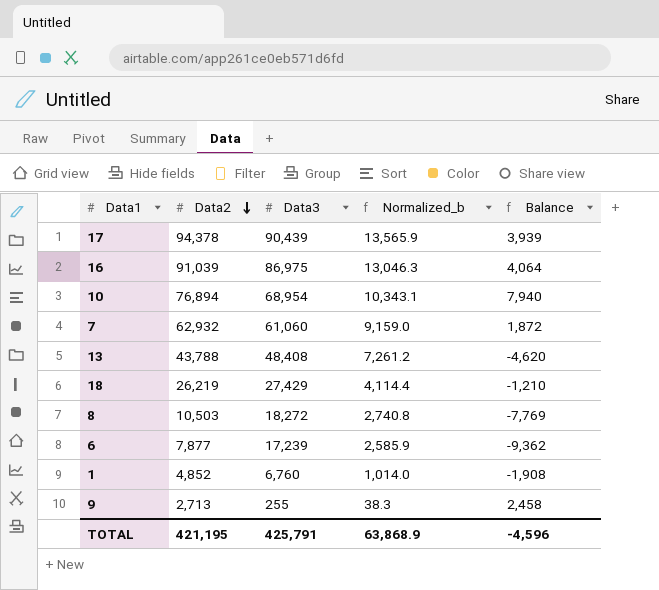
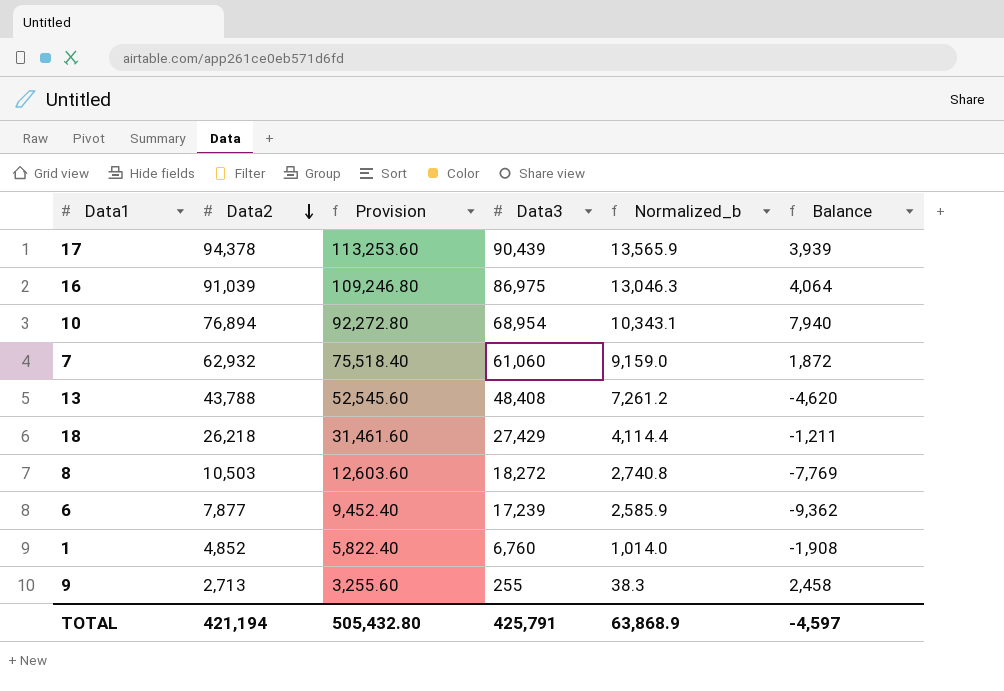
column Provision | formula: none -> [Data2] * 1.2
18 | Data2: 26,219 -> 26,218
18 | Balance: -1,210 -> -1,211
TOTAL | Data2: 421,195 -> 421,194
TOTAL | Balance: -4,596 -> -4,597

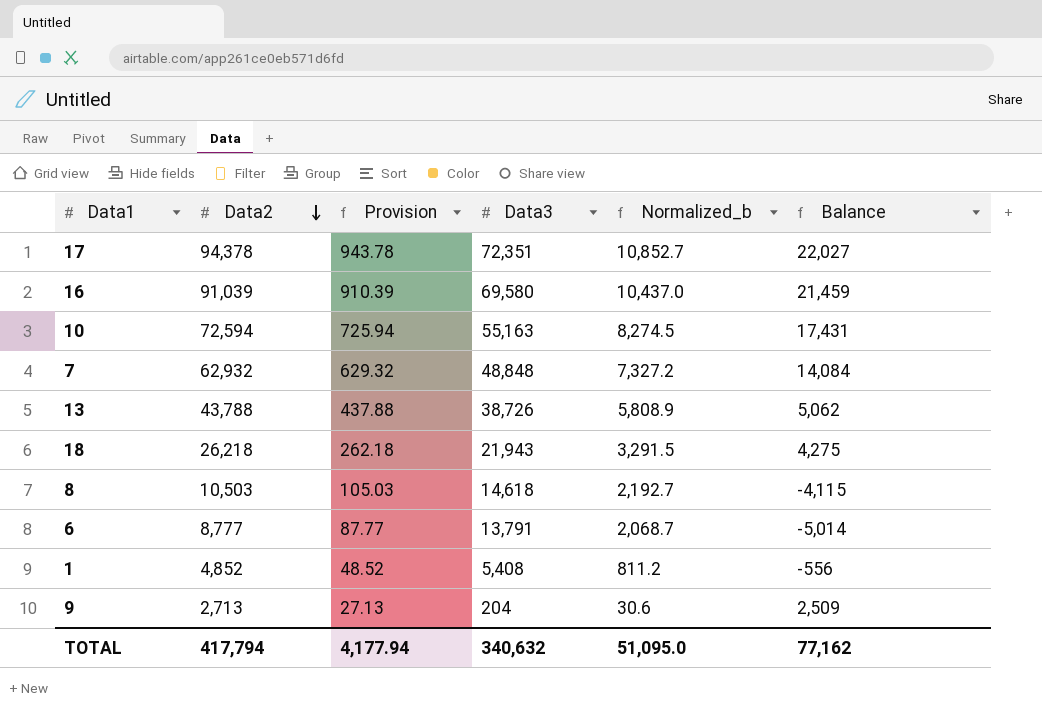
column Provision | formula: [Data2] * 1.2 -> [Data2] * 0.01
17 | Data3: 90,439 -> 72,351
17 | Normalized_b: 13,565.9 -> 10,852.7
17 | Balance: 3,939 -> 22,027
16 | Data3: 86,975 -> 69,580
16 | Normalized_b: 13,046.3 -> 10,437.0
16 | Balance: 4,064 -> 21,459
10 | Data2: 76,894 -> 72,594
10 | Data3: 68,954 -> 55,163
10 | Normalized_b: 10,343.1 -> 8,274.5
10 | Balance: 7,940 -> 17,431
7 | Data3: 61,060 -> 48,848
7 | Normalized_b: 9,159.0 -> 7,327.2
7 | Balance: 1,872 -> 14,084
13 | Data3: 48,408 -> 38,726
13 | Normalized_b: 7,261.2 -> 5,808.9
13 | Balance: -4,620 -> 5,062
18 | Data3: 27,429 -> 21,943
18 | Normalized_b: 4,114.4 -> 3,291.5
18 | Balance: -1,211 -> 4,275
8 | Data3: 18,272 -> 14,618
8 | Normalized_b: 2,740.8 -> 2,192.7
8 | Balance: -7,769 -> -4,115
6 | Data2: 7,877 -> 8,777
6 | Data3: 17,239 -> 13,791
6 | Normalized_b: 2,585.9 -> 2,068.7
6 | Balance: -9,362 -> -5,014
1 | Data3: 6,760 -> 5,408
1 | Normalized_b: 1,014.0 -> 811.2
1 | Balance: -1,908 -> -556
9 | Data3: 255 -> 204
9 | Normalized_b: 38.3 -> 30.6
9 | Balance: 2,458 -> 2,509
TOTAL | Data2: 421,194 -> 417,794
TOTAL | Provision: 505,432.80 -> 4,177.94
TOTAL | Data3: 425,791 -> 340,632
TOTAL | Normalized_b: 63,868.9 -> 51,095.0
TOTAL | Balance: -4,597 -> 77,162

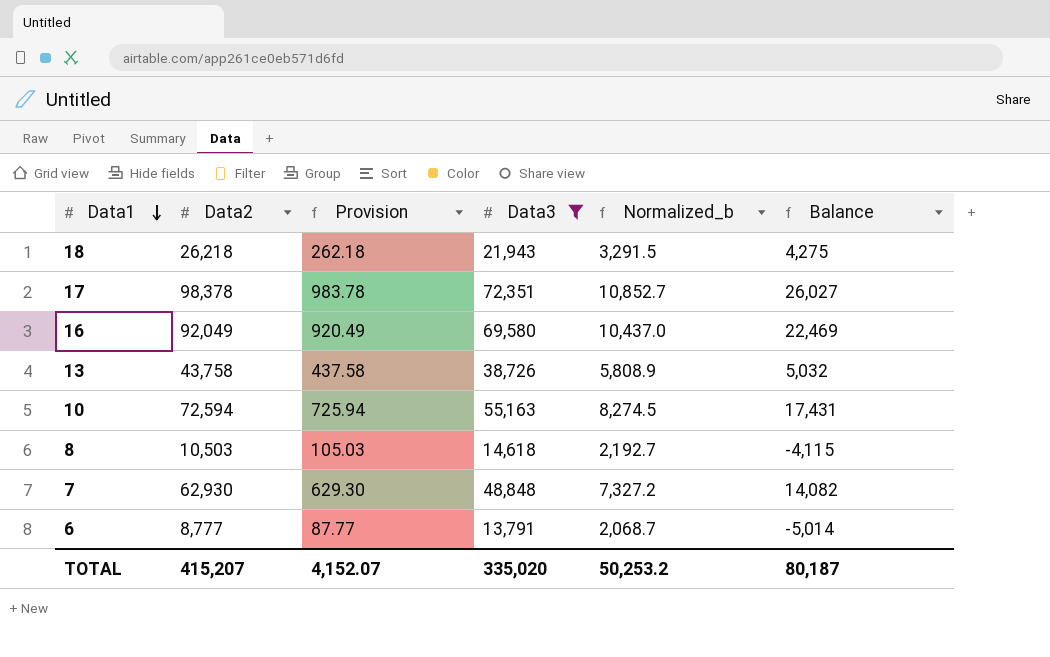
filter: none -> Data3 >= 13,791
row order: Data2 descending -> Data1 descending
17 | Data2: 94,378 -> 98,378
17 | Provision: 943.78 -> 983.78
17 | Balance: 22,027 -> 26,027
16 | Data2: 91,039 -> 92,049
16 | Provision: 910.39 -> 920.49
16 | Balance: 21,459 -> 22,469
13 | Data2: 43,788 -> 43,758
13 | Provision: 437.88 -> 437.58
13 | Balance: 5,062 -> 5,032
7 | Data2: 62,932 -> 62,930
7 | Provision: 629.32 -> 629.30
7 | Balance: 14,084 -> 14,082
TOTAL | Data2: 417,794 -> 415,207
TOTAL | Provision: 4,177.94 -> 4,152.07
TOTAL | Data3: 340,632 -> 335,020
TOTAL | Normalized_b: 51,095.0 -> 50,253.2
TOTAL | Balance: 77,162 -> 80,187

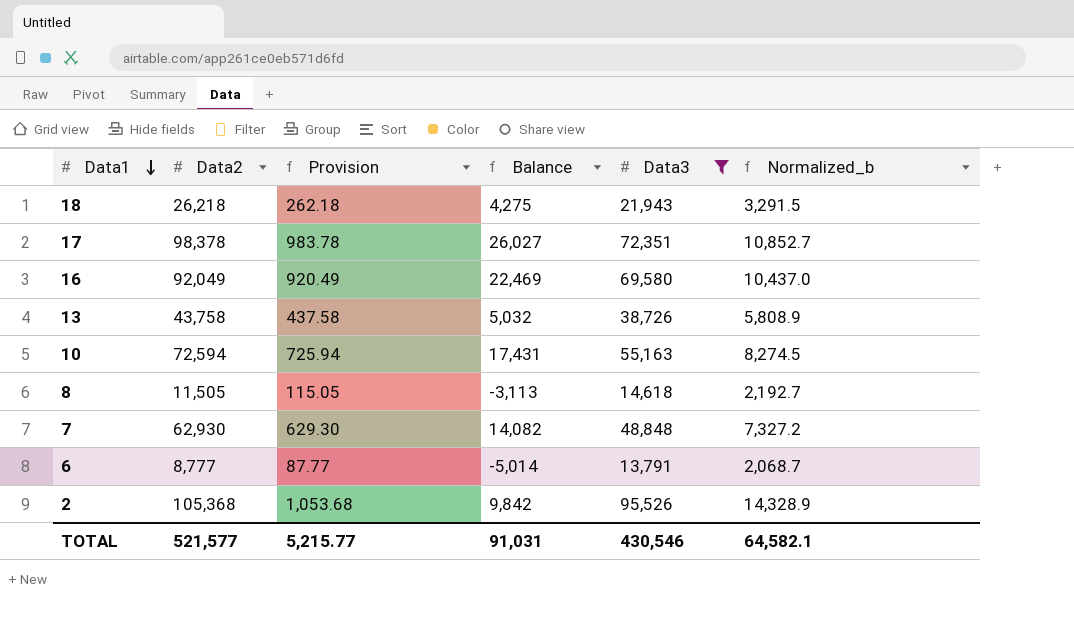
column Balance | position: 6 -> 4
8 | Data2: 10,503 -> 11,505
8 | Provision: 105.03 -> 115.05
8 | Balance: -4,115 -> -3,113
row 2: none -> 105,368 | 1,053.68 | 9,842 | 95,526 | 14,328.9
TOTAL | Data2: 415,207 -> 521,577
TOTAL | Provision: 4,152.07 -> 5,215.77
TOTAL | Balance: 80,187 -> 91,031
TOTAL | Data3: 335,020 -> 430,546
TOTAL | Normalized_b: 50,253.2 -> 64,582.1

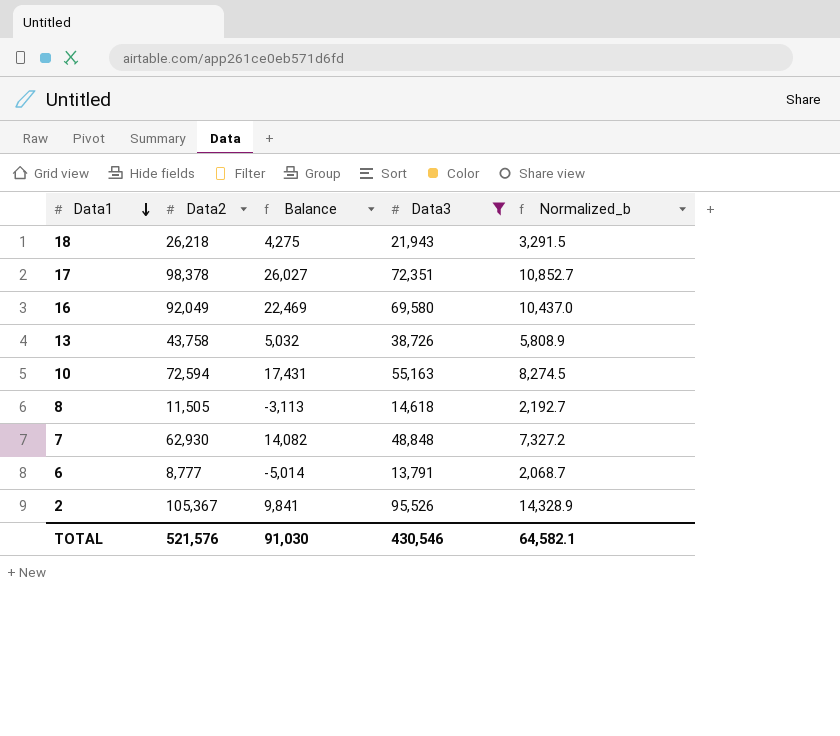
column Provision | formula: [Data2] * 0.01 -> none
2 | Data2: 105,368 -> 105,367
2 | Balance: 9,842 -> 9,841
TOTAL | Data2: 521,577 -> 521,576
TOTAL | Balance: 91,031 -> 91,030

